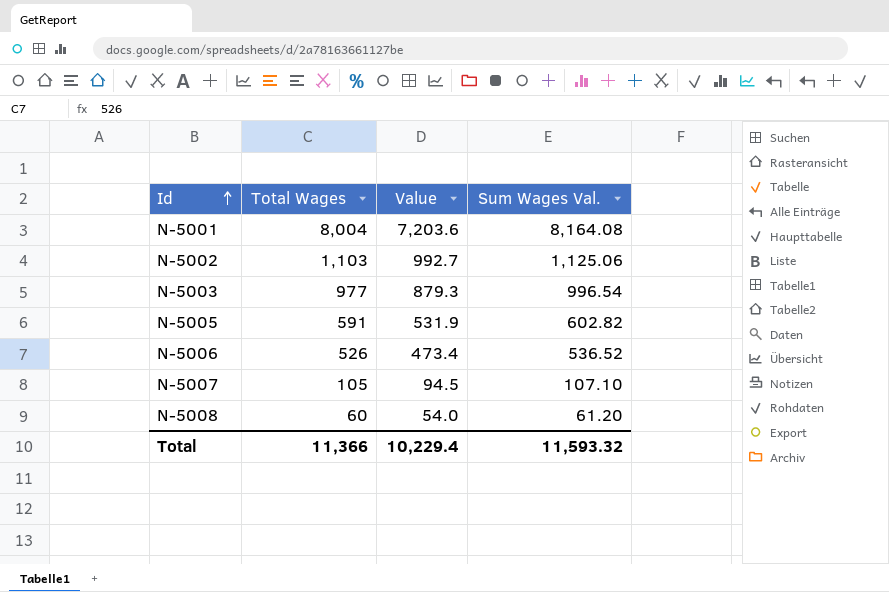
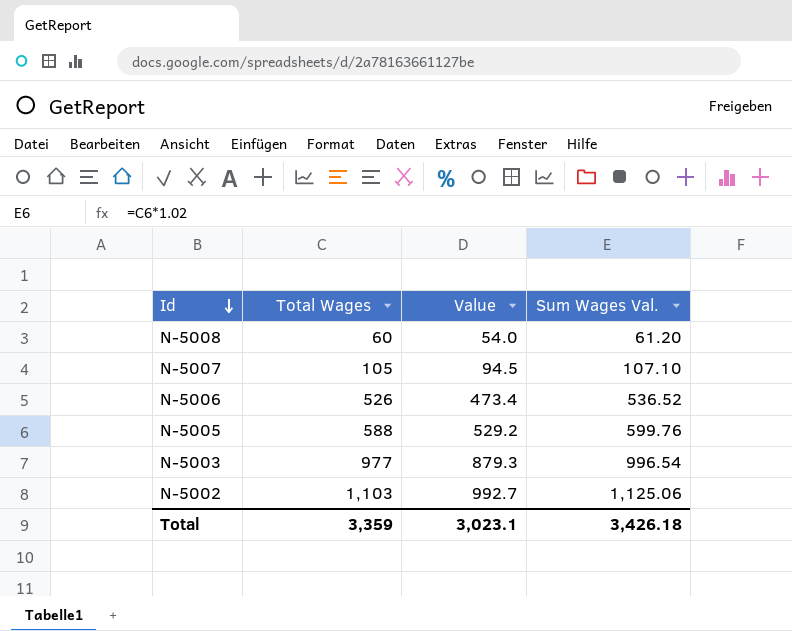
row order: Id ascending -> Id descending
row N-5001: 8,004 | 7,203.6 | 8,164.08 -> none
N-5005 | Total Wages: 591 -> 588
N-5005 | Value: 531.9 -> 529.2
N-5005 | Sum Wages Val.: 602.82 -> 599.76
Total | Total Wages: 11,366 -> 3,359
Total | Value: 10,229.4 -> 3,023.1
Total | Sum Wages Val.: 11,593.32 -> 3,426.18

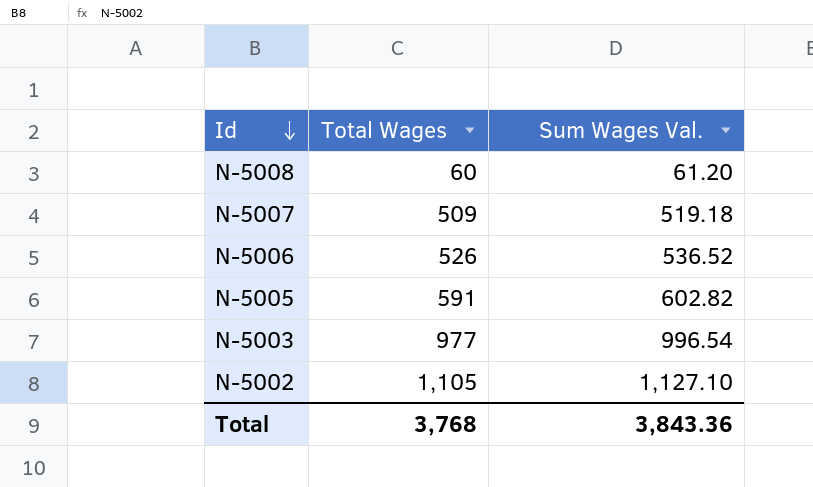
column Value | formula: [Total Wages] * 0.9 -> none
N-5007 | Total Wages: 105 -> 509
N-5007 | Sum Wages Val.: 107.10 -> 519.18
N-5005 | Total Wages: 588 -> 591
N-5005 | Sum Wages Val.: 599.76 -> 602.82
N-5002 | Total Wages: 1,103 -> 1,105
N-5002 | Sum Wages Val.: 1,125.06 -> 1,127.10
Total | Total Wages: 3,359 -> 3,768
Total | Sum Wages Val.: 3,426.18 -> 3,843.36

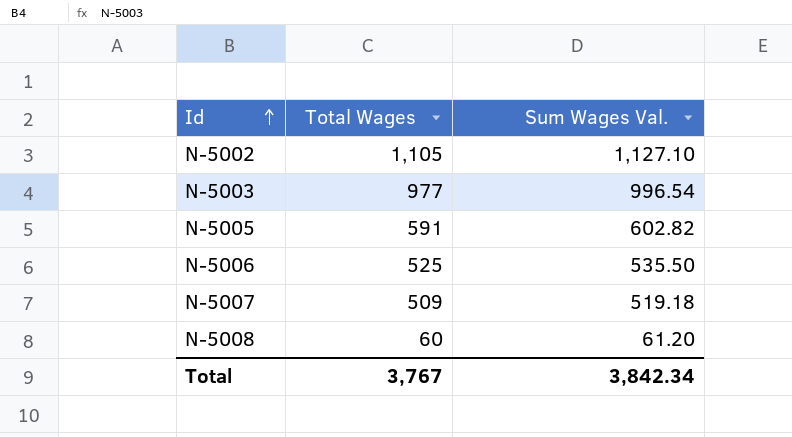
row order: Id descending -> Id ascending
N-5006 | Total Wages: 526 -> 525
N-5006 | Sum Wages Val.: 536.52 -> 535.50
Total | Total Wages: 3,768 -> 3,767
Total | Sum Wages Val.: 3,843.36 -> 3,842.34

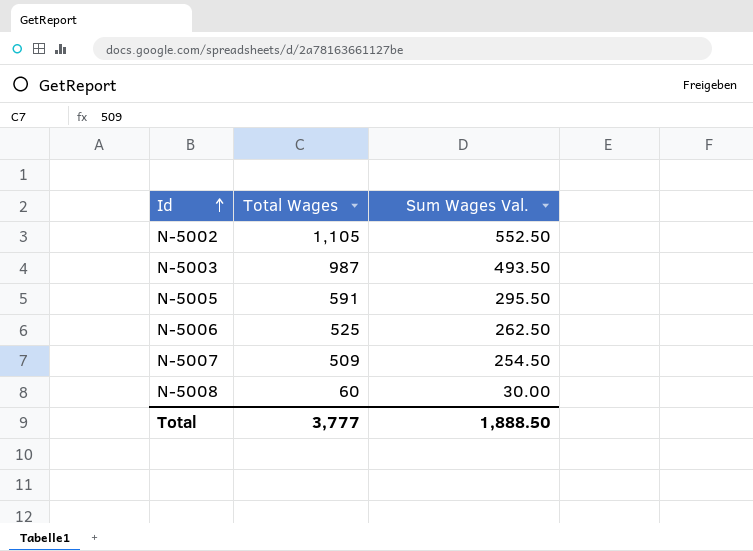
column Sum Wages Val. | formula: [Total Wages] * 1.02 -> [Total Wages] * 0.5
N-5003 | Total Wages: 977 -> 987
Total | Total Wages: 3,767 -> 3,777
Total | Sum Wages Val.: 3,842.34 -> 1,888.50

